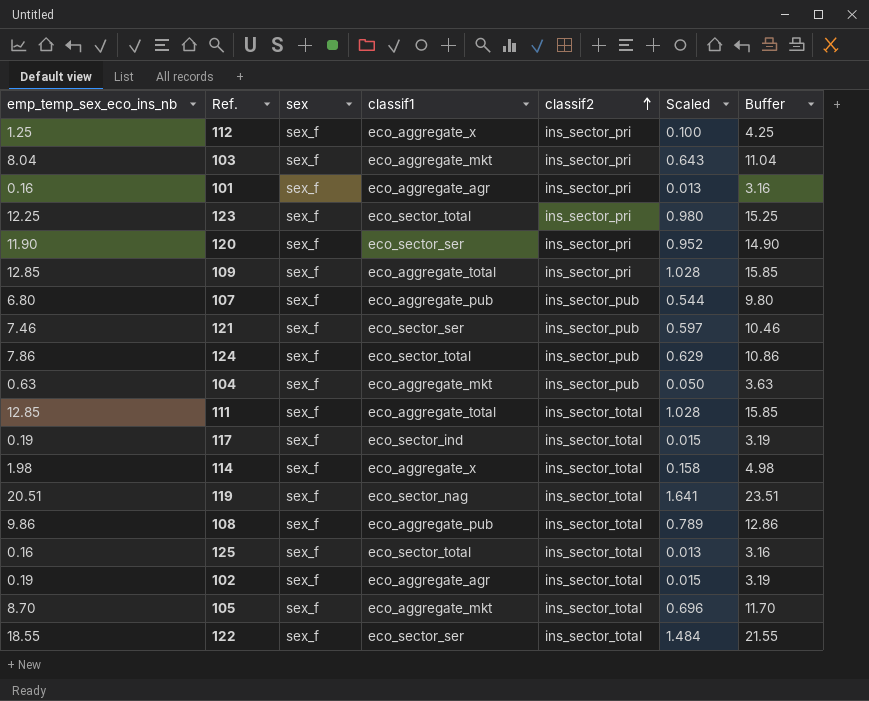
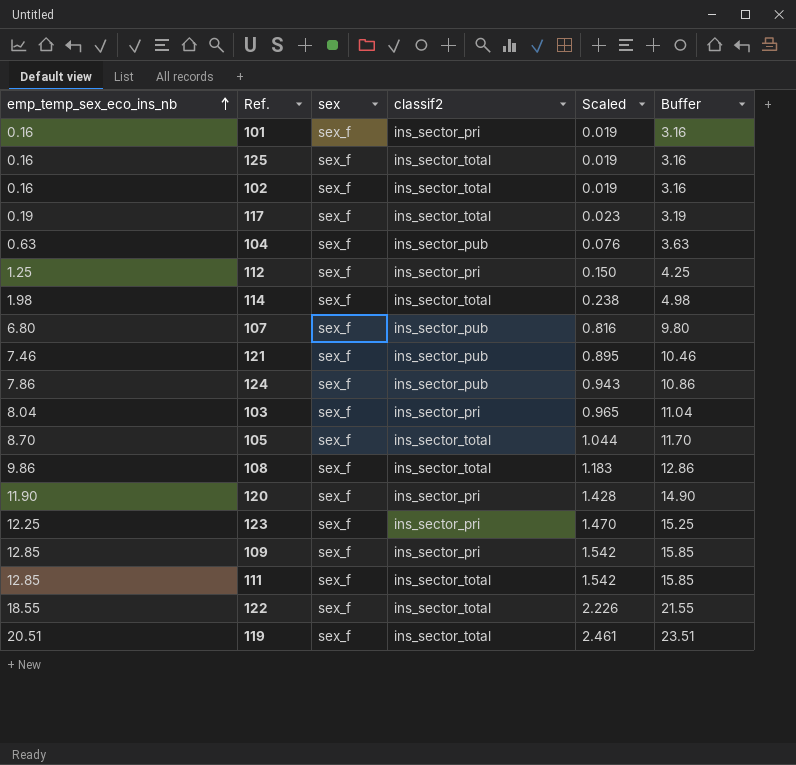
row order: classif2 ascending -> emp_temp_sex_eco_ins_nb ascending
column classif1 | position: 4 -> none
column Scaled | formula: [emp_temp_sex_eco_ins_nb] * 0.08 -> [emp_temp_sex_eco_ins_nb] * 0.12
102 | emp_temp_sex_eco_ins_nb: 0.19 -> 0.16
102 | Buffer: 3.19 -> 3.16

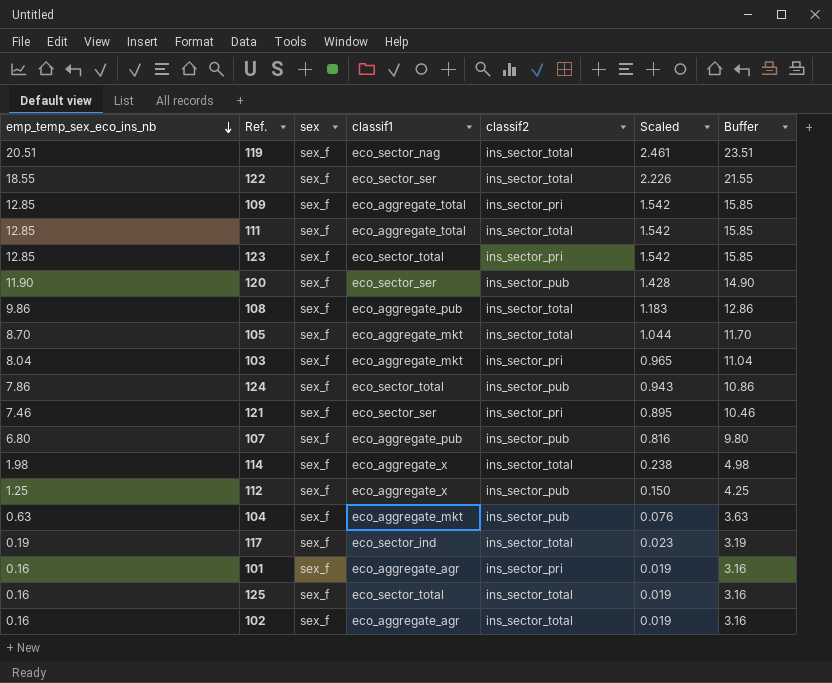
row order: emp_temp_sex_eco_ins_nb ascending -> emp_temp_sex_eco_ins_nb descending
column classif1 | position: none -> 4
123 | emp_temp_sex_eco_ins_nb: 12.25 -> 12.85
123 | Scaled: 1.470 -> 1.542
123 | Buffer: 15.25 -> 15.85
120 | classif2: ins_sector_pri -> ins_sector_pub
121 | classif2: ins_sector_pub -> ins_sector_pri
112 | classif2: ins_sector_pri -> ins_sector_pub

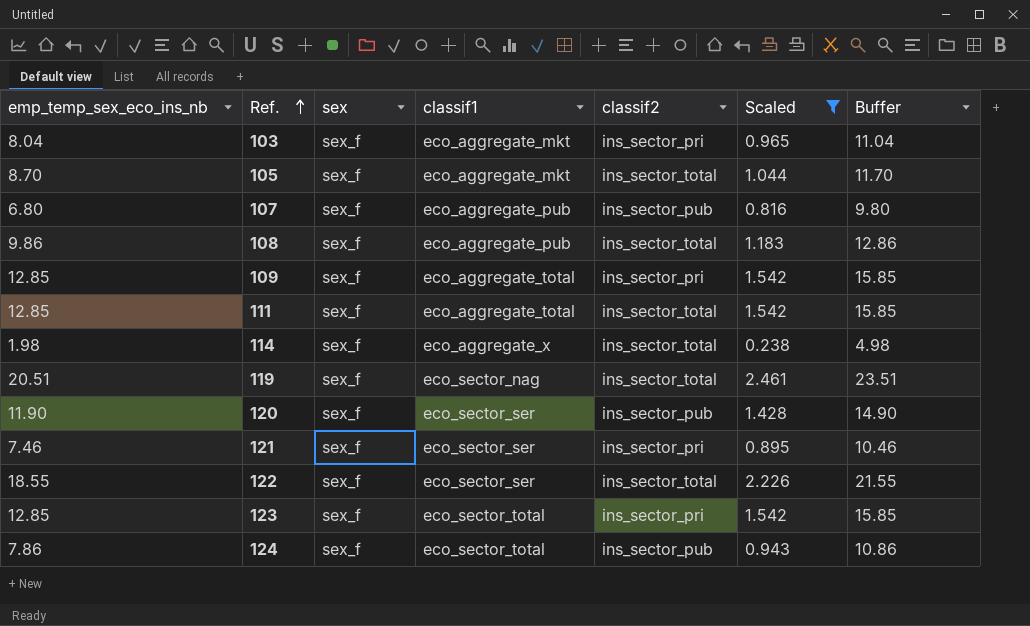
filter: none -> Scaled >= 0.238
row order: emp_temp_sex_eco_ins_nb descending -> Ref. ascending

